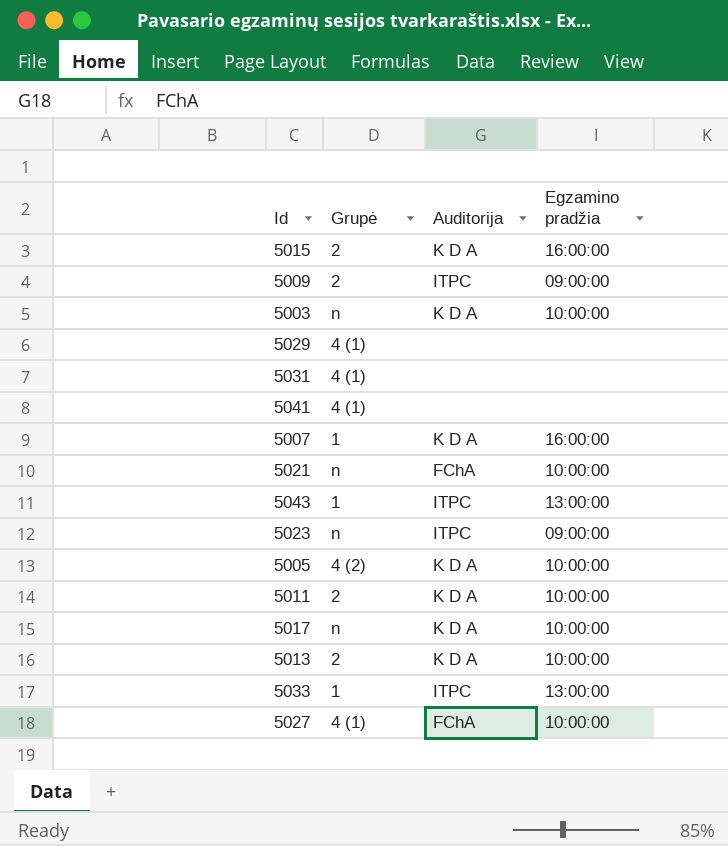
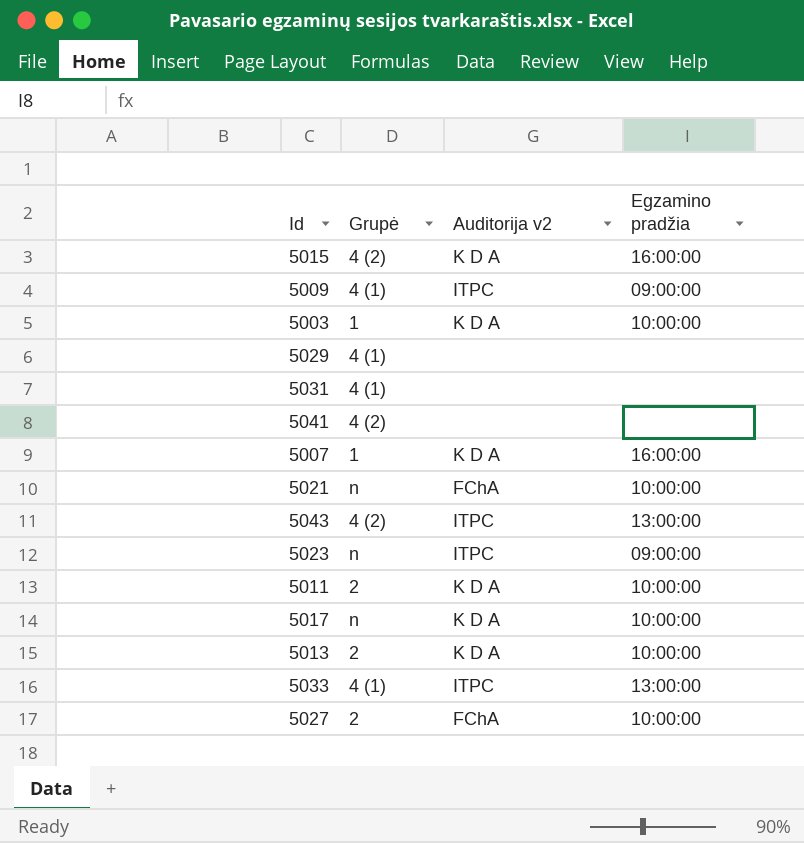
column name: Auditorija -> Auditorija v2
row 5005: 4 (2) | K D A | 10:00:00 -> none
5015 | Grupė: 2 -> 4 (2)
5009 | Grupė: 2 -> 4 (1)
5003 | Grupė: n -> 1
5041 | Grupė: 4 (1) -> 4 (2)
5043 | Grupė: 1 -> 4 (2)
5033 | Grupė: 1 -> 4 (1)
5027 | Grupė: 4 (1) -> 2

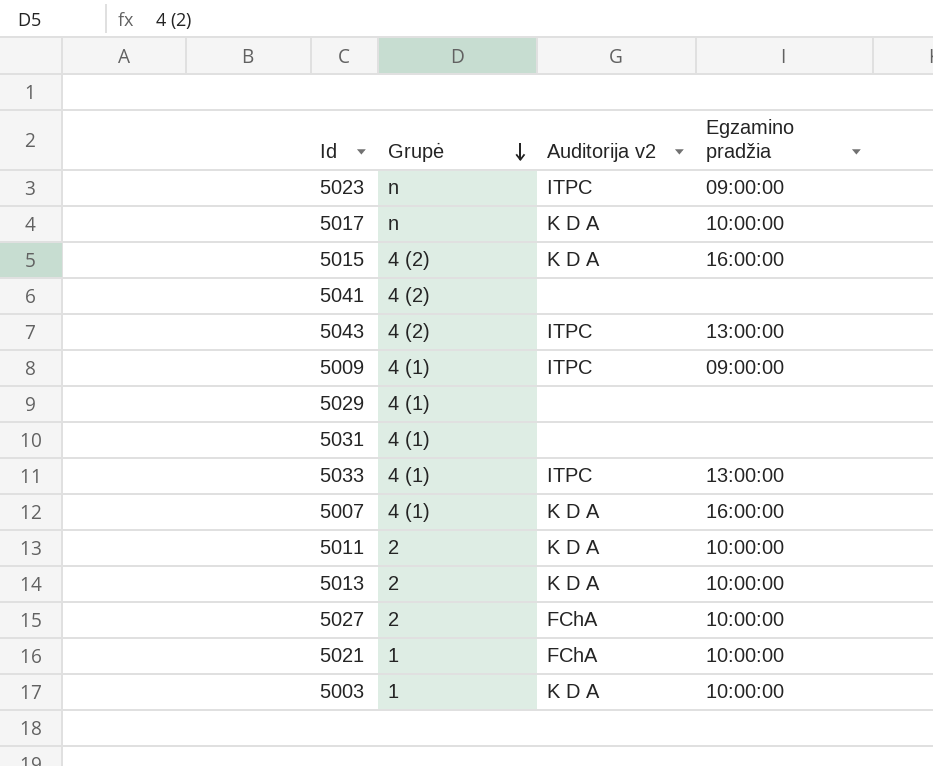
row order: none -> Grupė descending
5007 | Grupė: 1 -> 4 (1)
5021 | Grupė: n -> 1

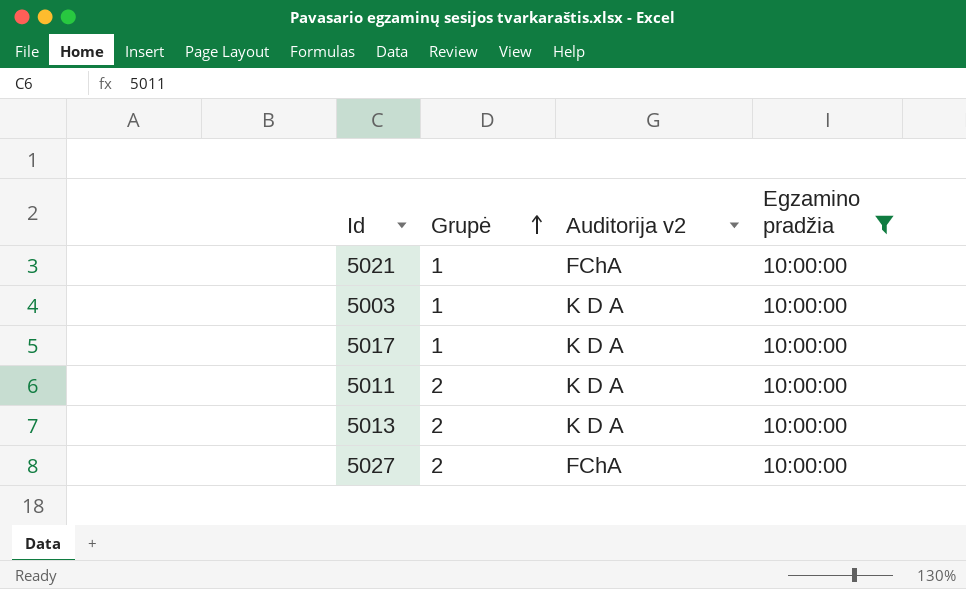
filter: none -> Egzamino pradžia = 10:00:00
row order: Grupė descending -> Grupė ascending
5017 | Grupė: n -> 1

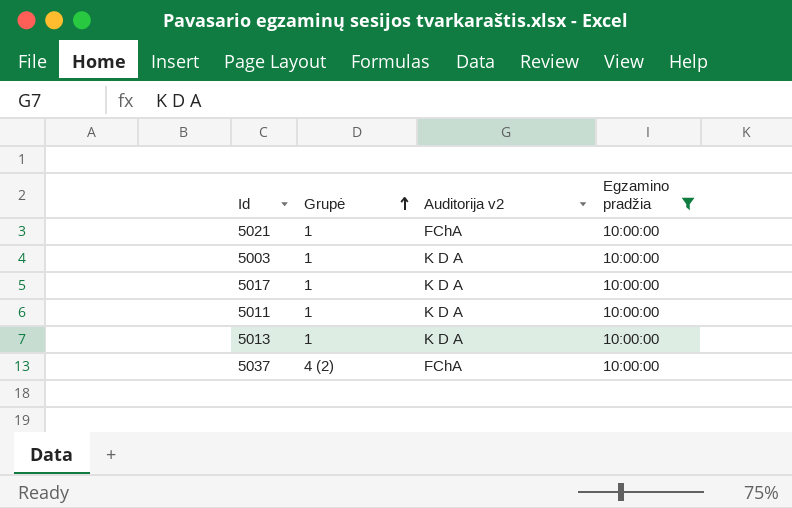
row 5027: 2 | FChA | 10:00:00 -> none
5011 | Grupė: 2 -> 1
5013 | Grupė: 2 -> 1
row 5037: none -> 4 (2) | FChA | 10:00:00

